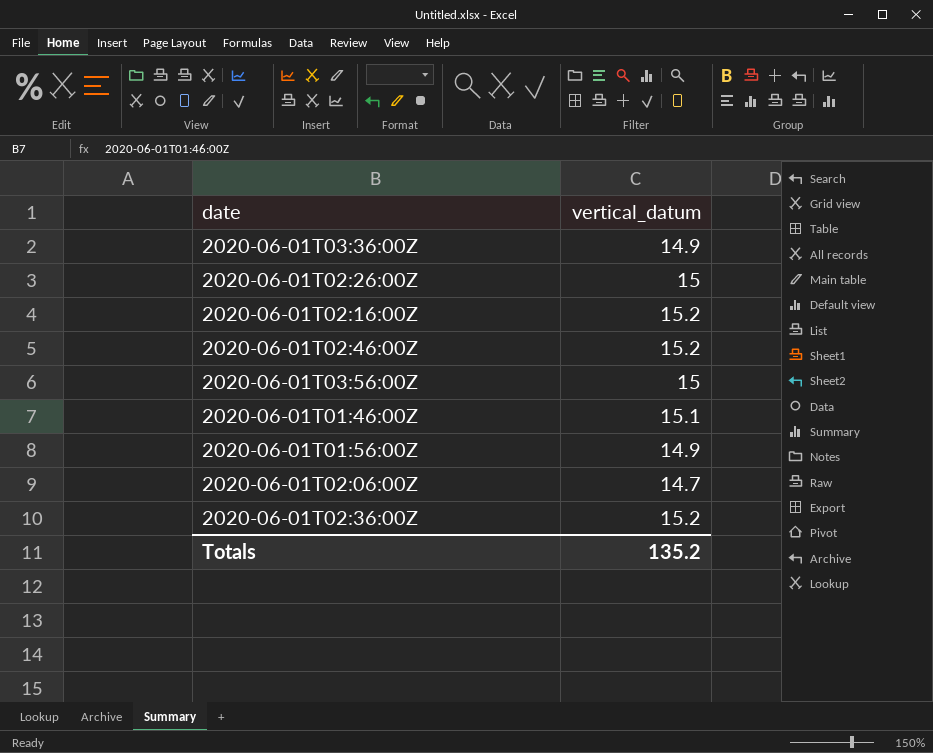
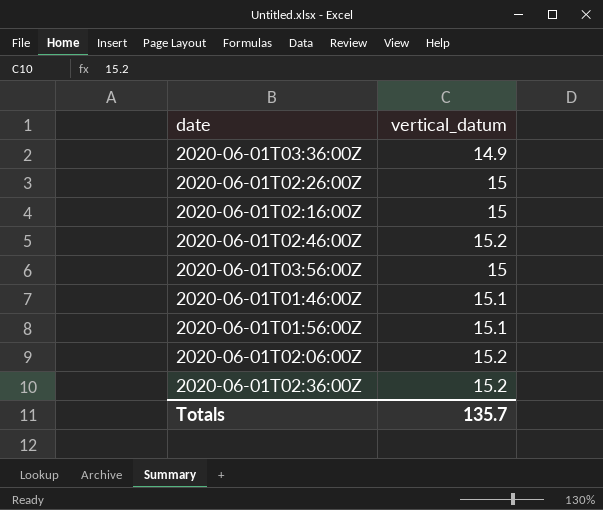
2020-06-01T02:16:00Z | vertical_datum: 15.2 -> 15
2020-06-01T01:56:00Z | vertical_datum: 14.9 -> 15.1
2020-06-01T02:06:00Z | vertical_datum: 14.7 -> 15.2
Totals | vertical_datum: 135.2 -> 135.7

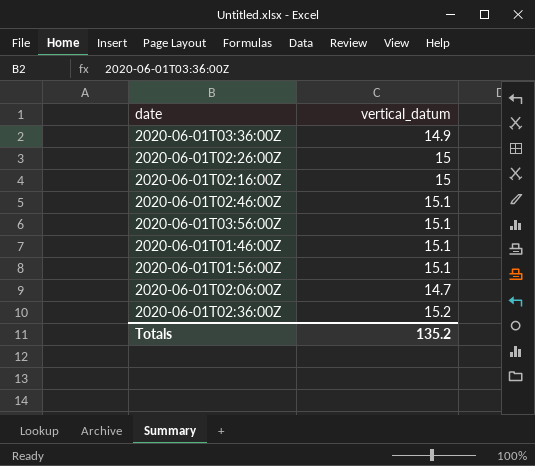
2020-06-01T02:46:00Z | vertical_datum: 15.2 -> 15.1
2020-06-01T03:56:00Z | vertical_datum: 15 -> 15.1
2020-06-01T02:06:00Z | vertical_datum: 15.2 -> 14.7
Totals | vertical_datum: 135.7 -> 135.2

